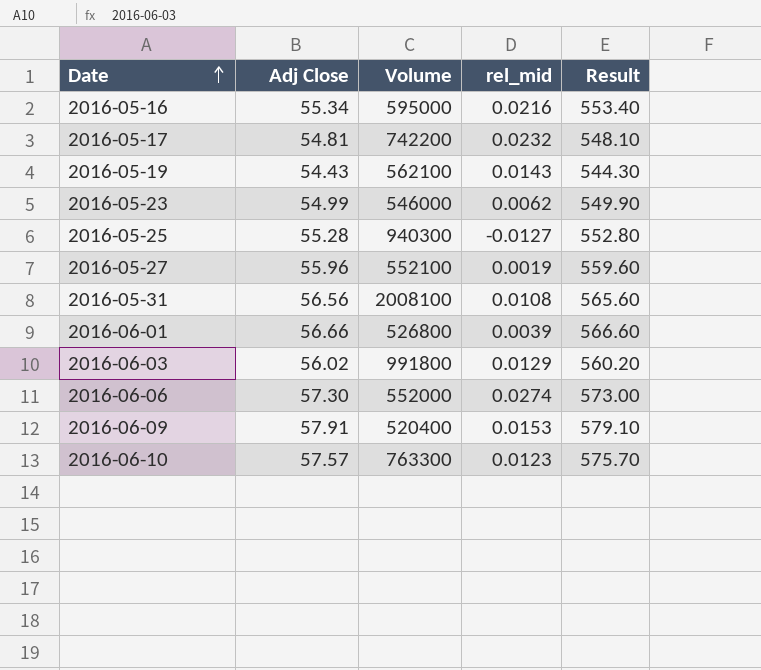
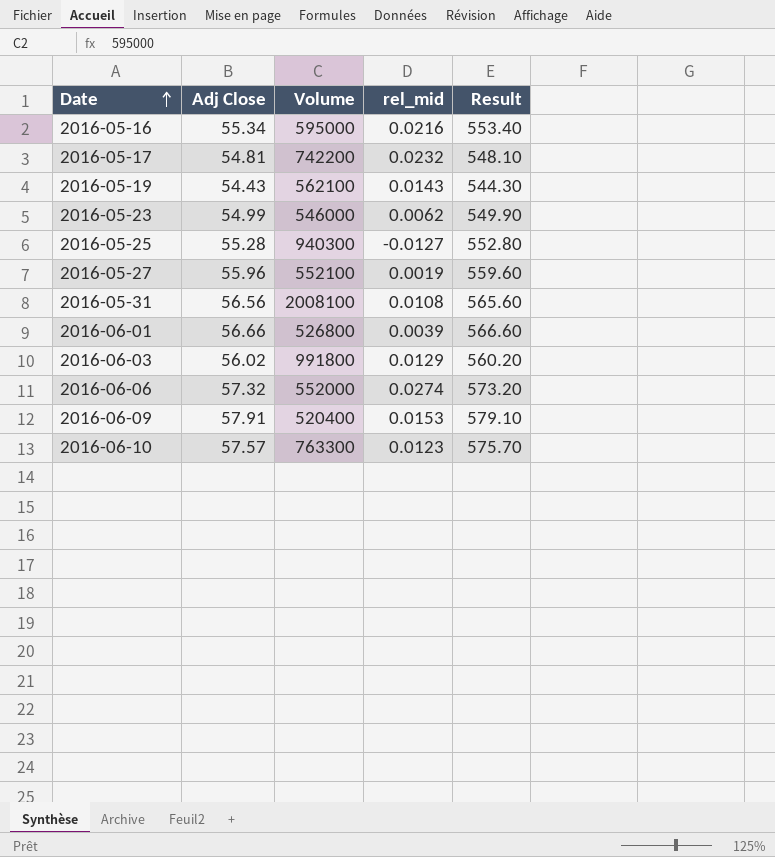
2016-06-06 | Adj Close: 57.30 -> 57.32
2016-06-06 | Result: 573.00 -> 573.20

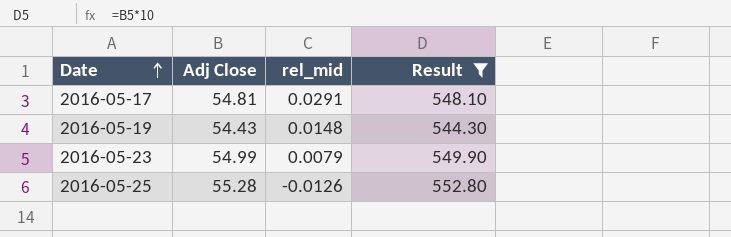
filter: none -> Result <= 552.80
column Volume | position: 3 -> none
2016-05-17 | rel_mid: 0.0232 -> 0.0291
2016-05-19 | rel_mid: 0.0143 -> 0.0148
2016-05-23 | rel_mid: 0.0062 -> 0.0079
2016-05-25 | rel_mid: -0.0127 -> -0.0126

